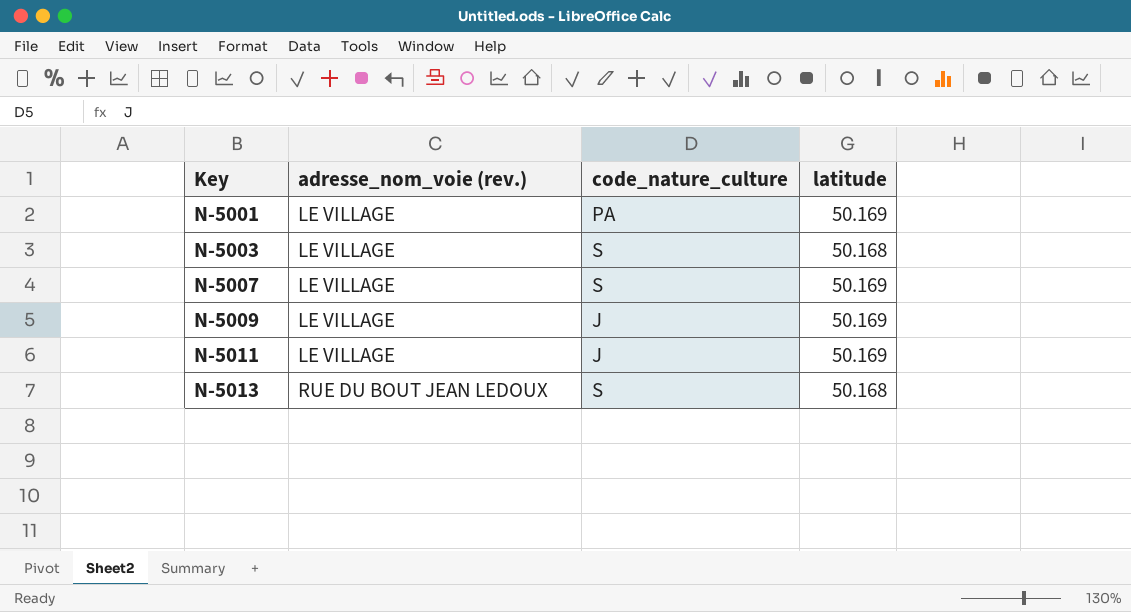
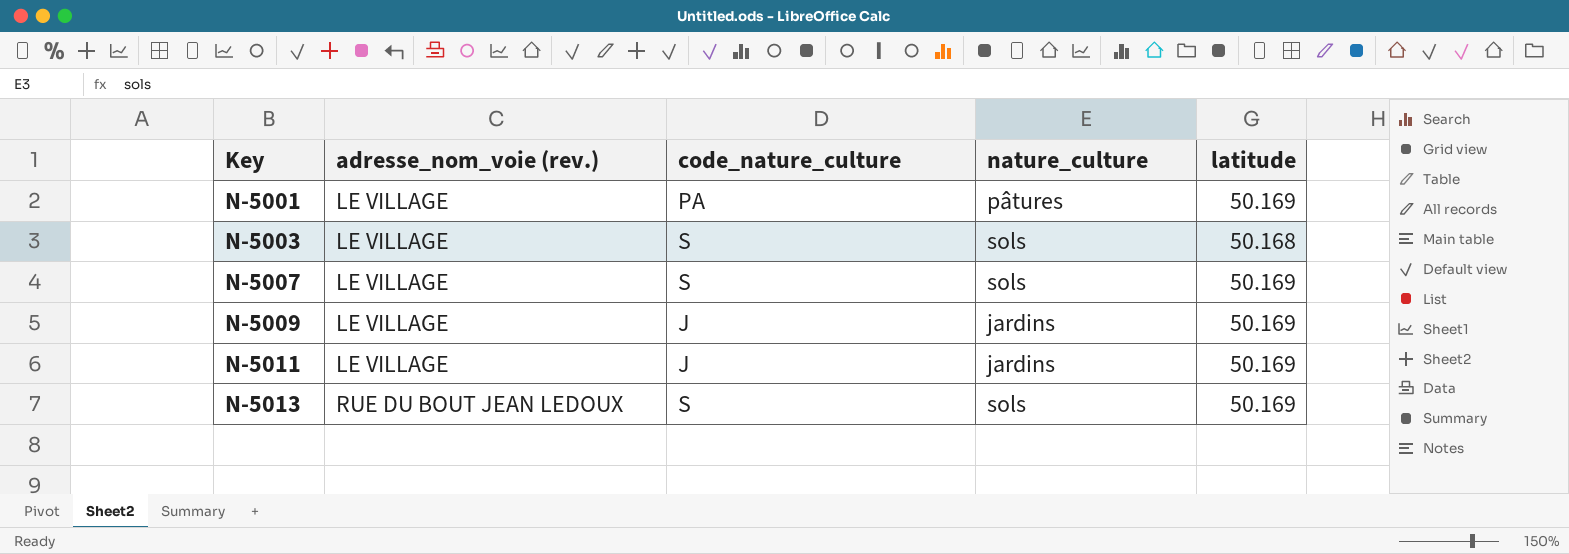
column nature_culture | position: none -> 4
N-5013 | latitude: 50.168 -> 50.169

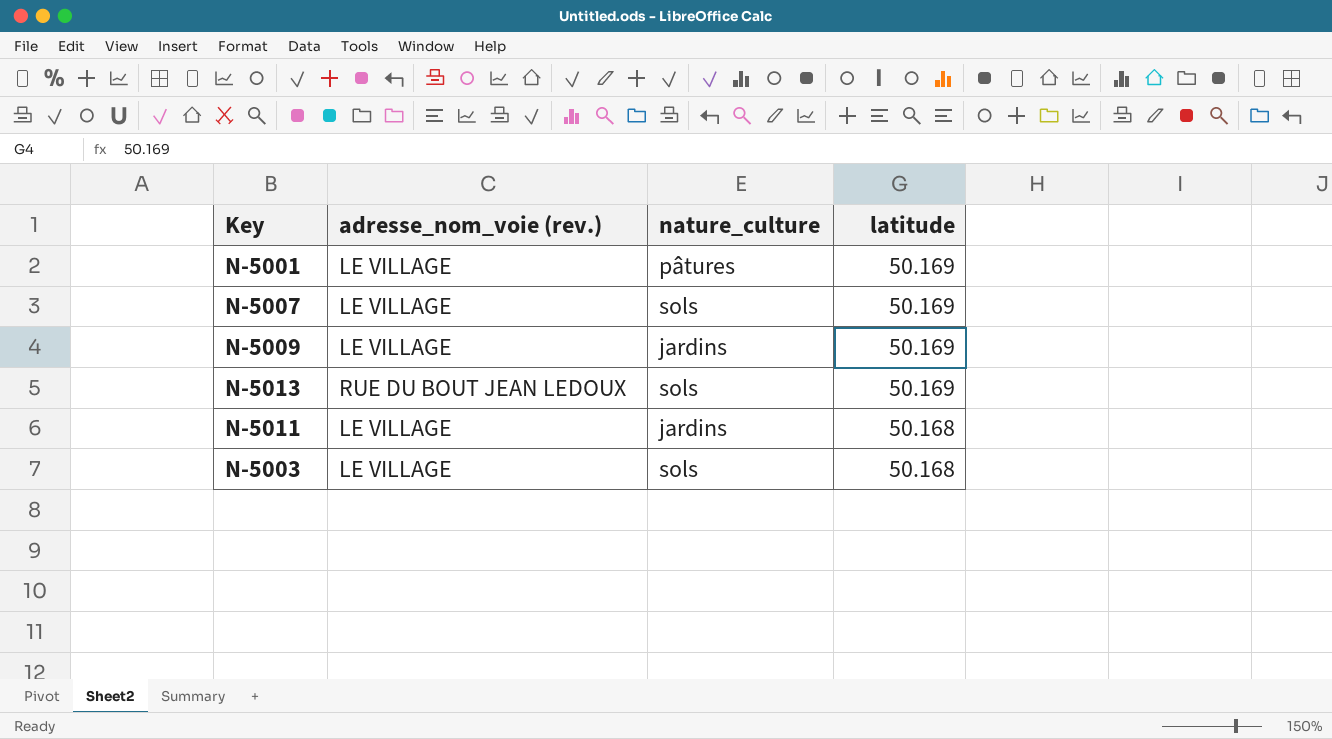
row order: Key ascending -> latitude descending
column code_nature_culture | position: 3 -> none
N-5011 | latitude: 50.169 -> 50.168

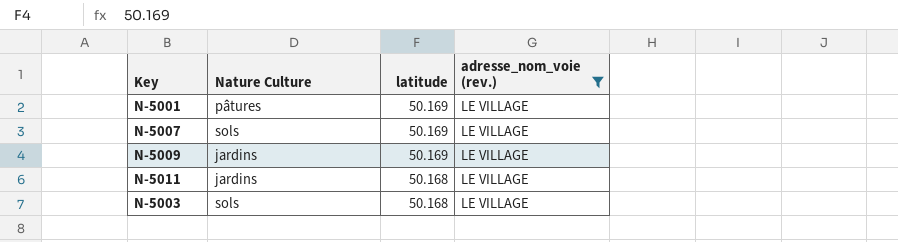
filter: none -> adresse_nom_voie (rev.) = LE VILLAGE
column name: nature_culture -> Nature Culture
column adresse_nom_voie (rev.) | position: 2 -> 4

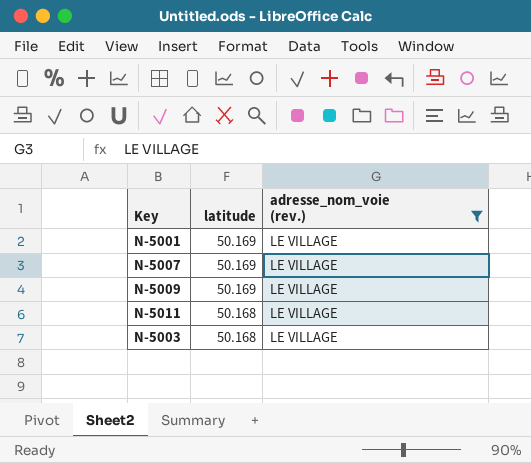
column Nature Culture | position: 2 -> none

